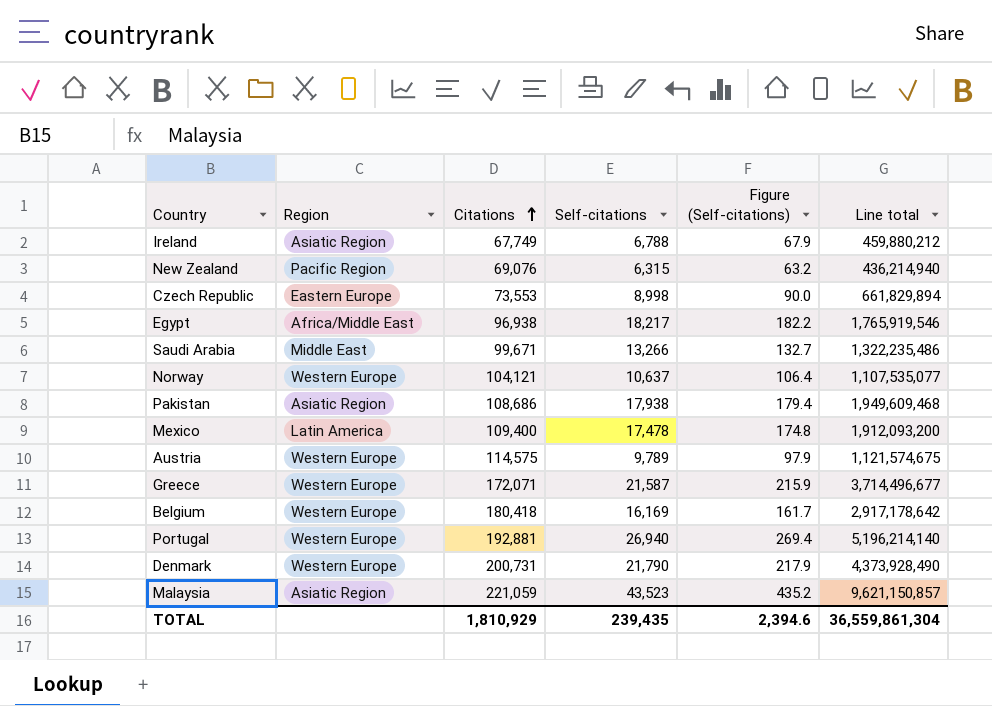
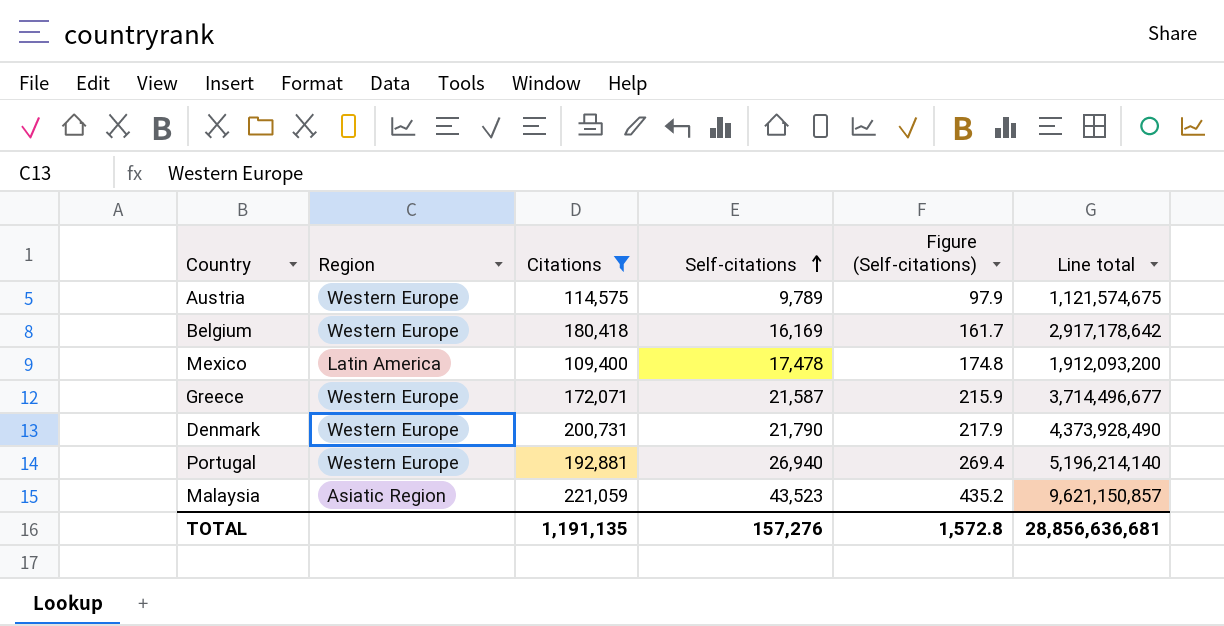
filter: none -> Citations >= 109,400
row order: Citations ascending -> Self-citations ascending
TOTAL | Citations: 1,810,929 -> 1,191,135
TOTAL | Self-citations: 239,435 -> 157,276
TOTAL | Figure (Self-citations): 2,394.6 -> 1,572.8
TOTAL | Line total: 36,559,861,304 -> 28,856,636,681

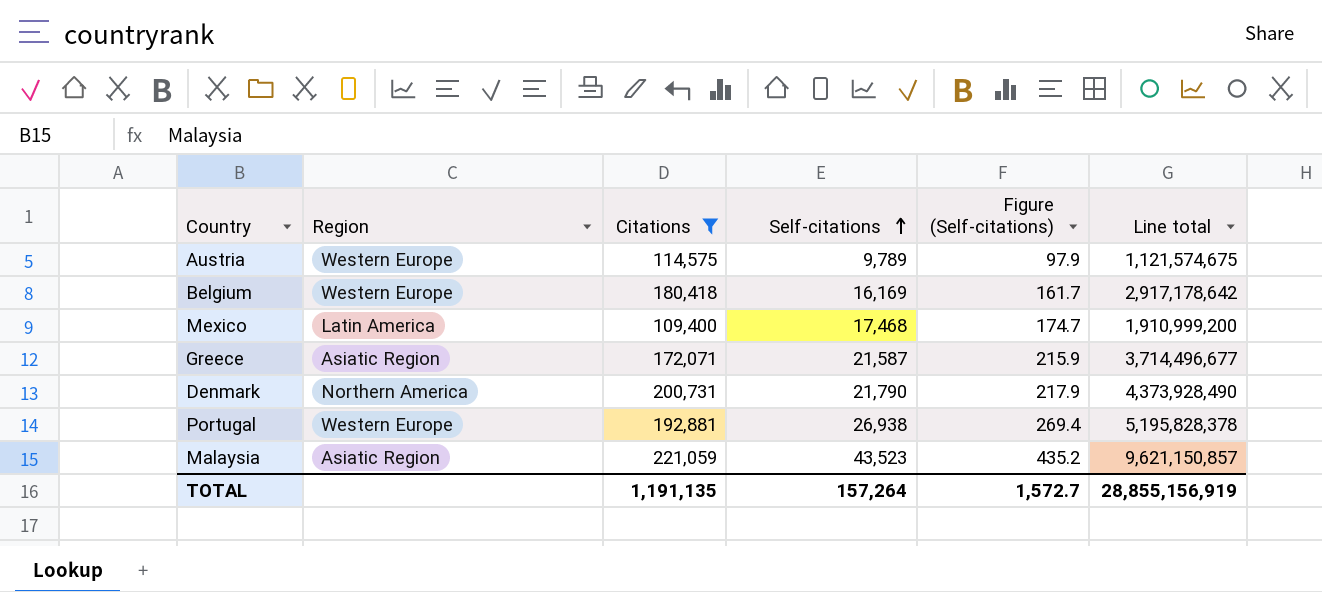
Mexico | Self-citations: 17,478 -> 17,468
Mexico | Figure (Self-citations): 174.8 -> 174.7
Mexico | Line total: 1,912,093,200 -> 1,910,999,200
Greece | Region: Western Europe -> Asiatic Region
Denmark | Region: Western Europe -> Northern America
Portugal | Self-citations: 26,940 -> 26,938
Portugal | Line total: 5,196,214,140 -> 5,195,828,378
TOTAL | Self-citations: 157,276 -> 157,264
TOTAL | Figure (Self-citations): 1,572.8 -> 1,572.7
TOTAL | Line total: 28,856,636,681 -> 28,855,156,919

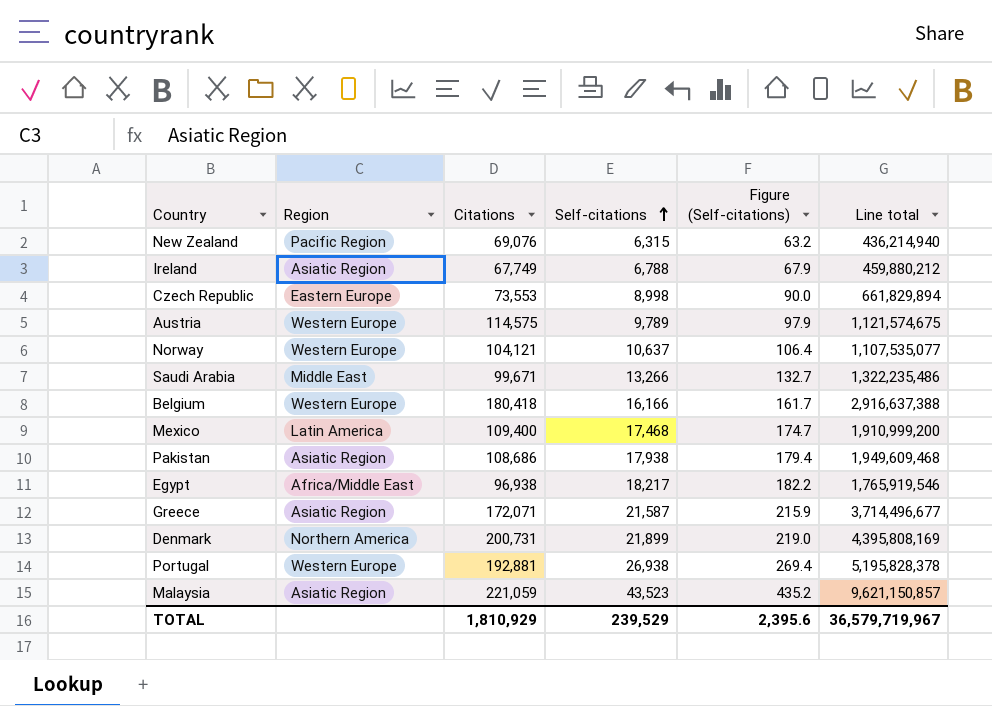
filter: Citations >= 109,400 -> none
Belgium | Self-citations: 16,169 -> 16,166
Belgium | Line total: 2,917,178,642 -> 2,916,637,388
Denmark | Self-citations: 21,790 -> 21,899
Denmark | Figure (Self-citations): 217.9 -> 219.0
Denmark | Line total: 4,373,928,490 -> 4,395,808,169
TOTAL | Citations: 1,191,135 -> 1,810,929
TOTAL | Self-citations: 157,264 -> 239,529
TOTAL | Figure (Self-citations): 1,572.7 -> 2,395.6
TOTAL | Line total: 28,855,156,919 -> 36,579,719,967

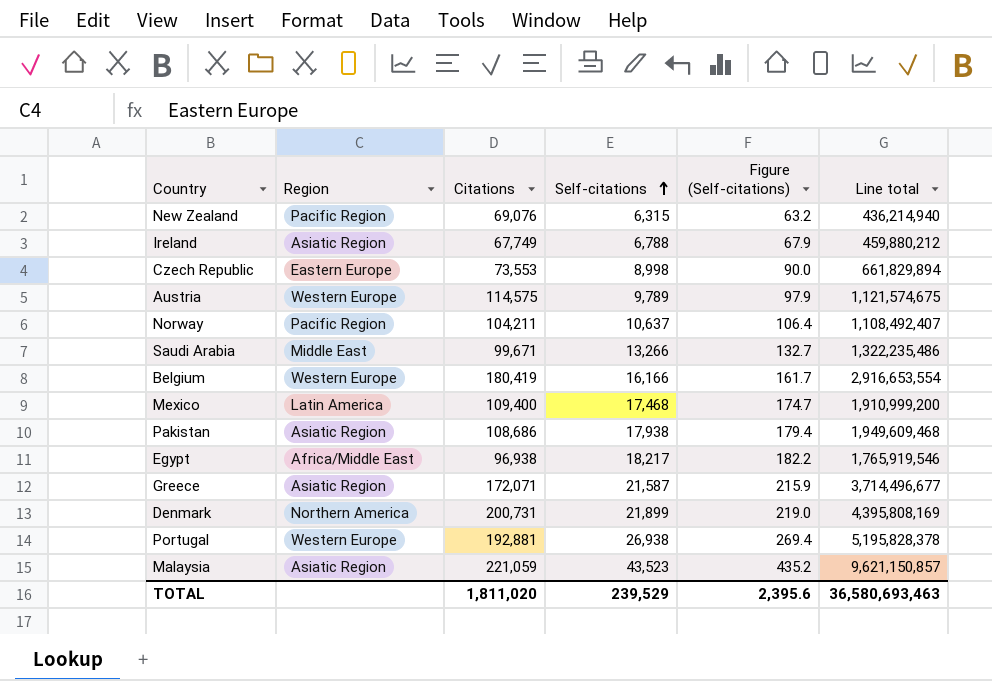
Norway | Region: Western Europe -> Pacific Region
Norway | Citations: 104,121 -> 104,211
Norway | Line total: 1,107,535,077 -> 1,108,492,407
Belgium | Citations: 180,418 -> 180,419
Belgium | Line total: 2,916,637,388 -> 2,916,653,554
TOTAL | Citations: 1,810,929 -> 1,811,020
TOTAL | Line total: 36,579,719,967 -> 36,580,693,463

